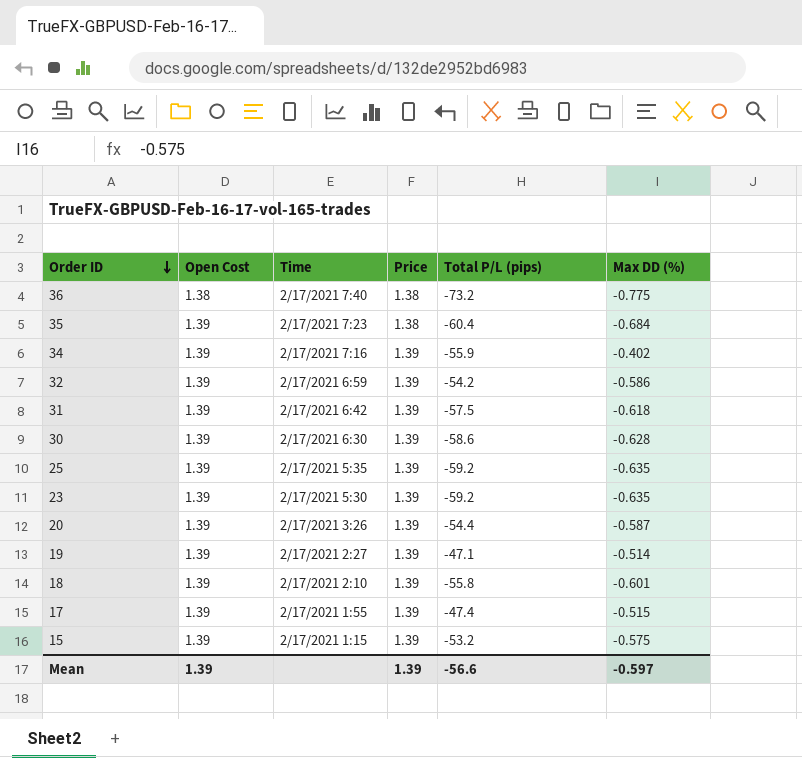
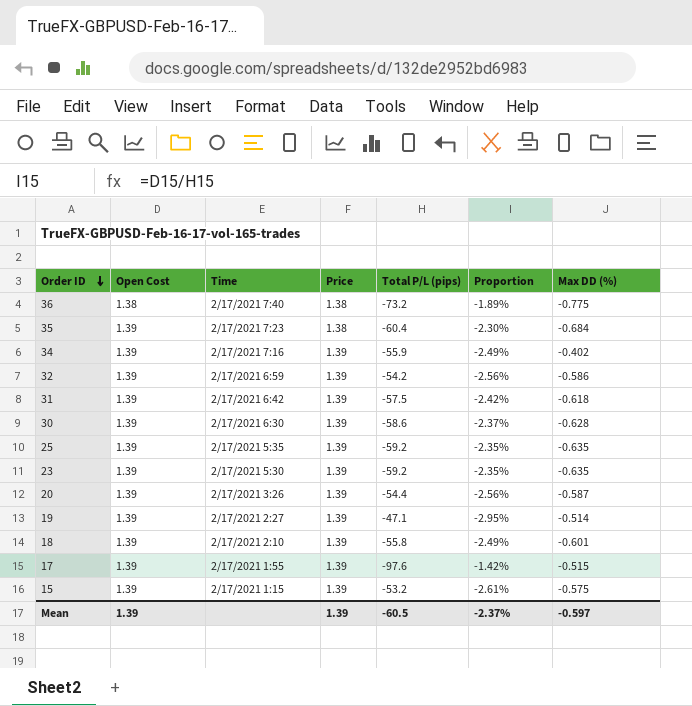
column Proportion | formula: none -> [Open Cost] / [Total P/L (pips)]
17 | Total P/L (pips): -47.4 -> -97.6
Mean | Total P/L (pips): -56.6 -> -60.5

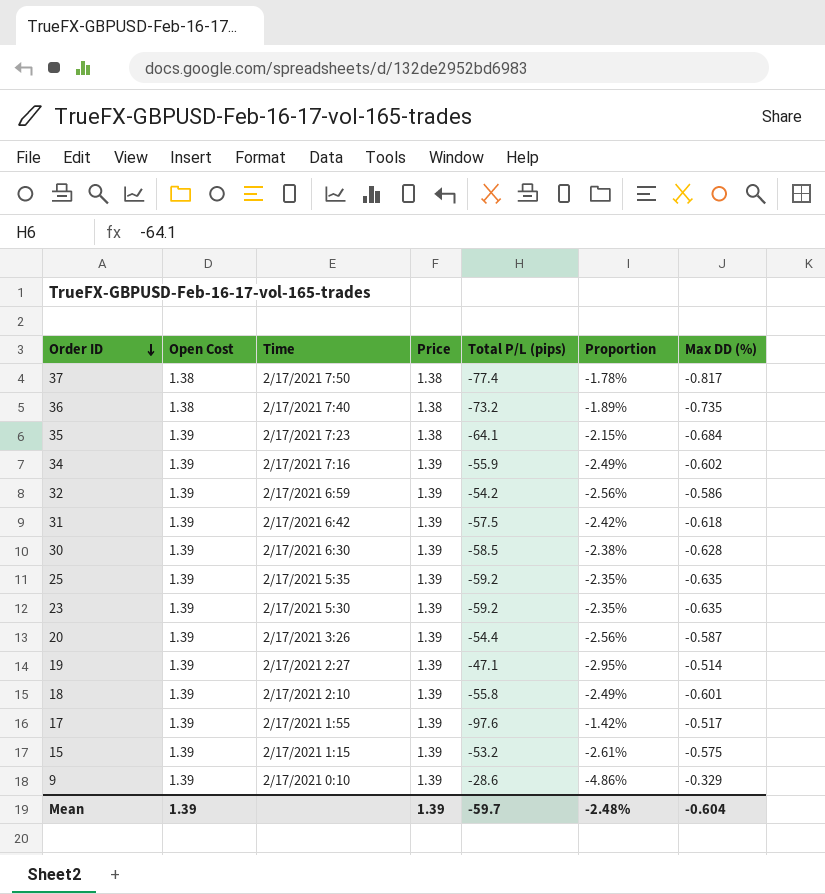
column Proportion | formula: [Open Cost] / [Total P/L (pips)] -> [Price] / [Total P/L (pips)]
row 37: none -> 1.38 | 2/17/2021 7:50 | 1.38 | -77.4 | -1.78% | -0.817
36 | Max DD (%): -0.775 -> -0.735
35 | Total P/L (pips): -60.4 -> -64.1
34 | Max DD (%): -0.402 -> -0.602
30 | Total P/L (pips): -58.6 -> -58.5
17 | Max DD (%): -0.515 -> -0.517
row 9: none -> 1.39 | 2/17/2021 0:10 | 1.39 | -28.6 | -4.86% | -0.329
Mean | Total P/L (pips): -60.5 -> -59.7
Mean | Proportion: -2.37% -> -2.48%
Mean | Max DD (%): -0.597 -> -0.604

